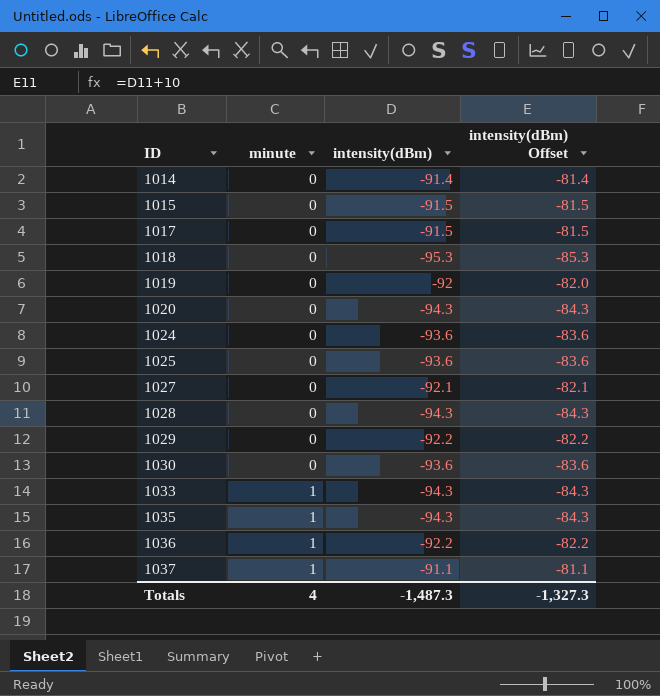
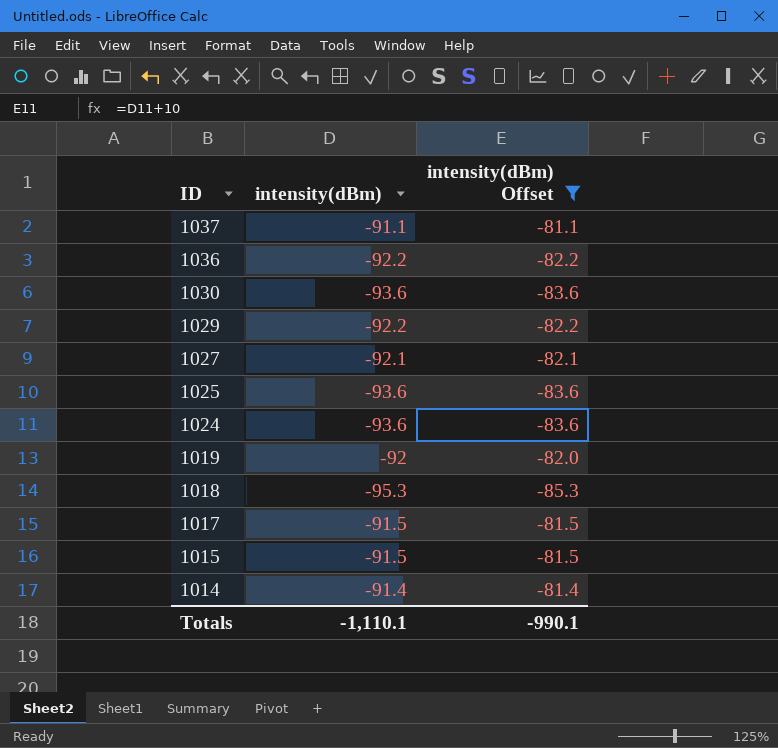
filter: none -> intensity(dBm) Offset != -84.3
row order: ID ascending -> ID descending
column minute | position: 2 -> none
Totals | intensity(dBm): -1,487.3 -> -1,110.1
Totals | intensity(dBm) Offset: -1,327.3 -> -990.1

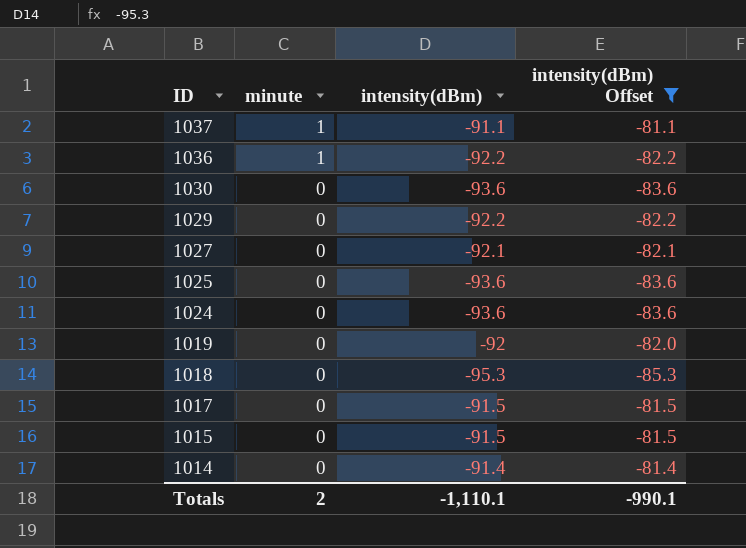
column minute | position: none -> 2

